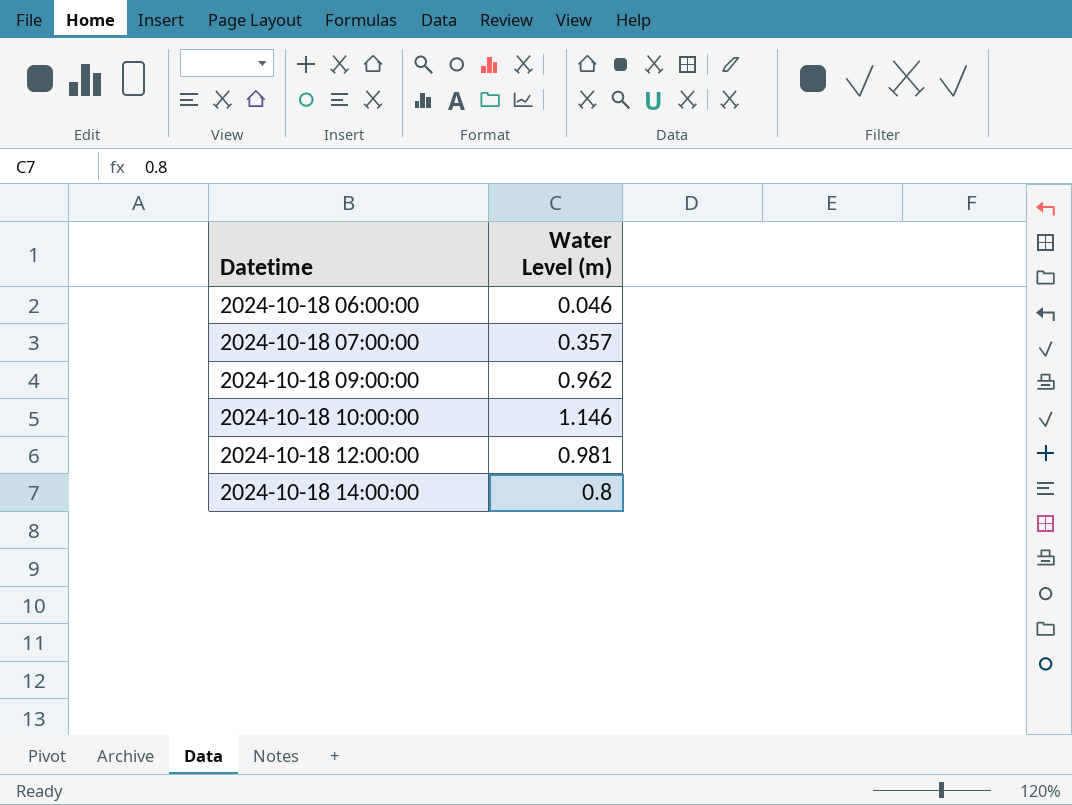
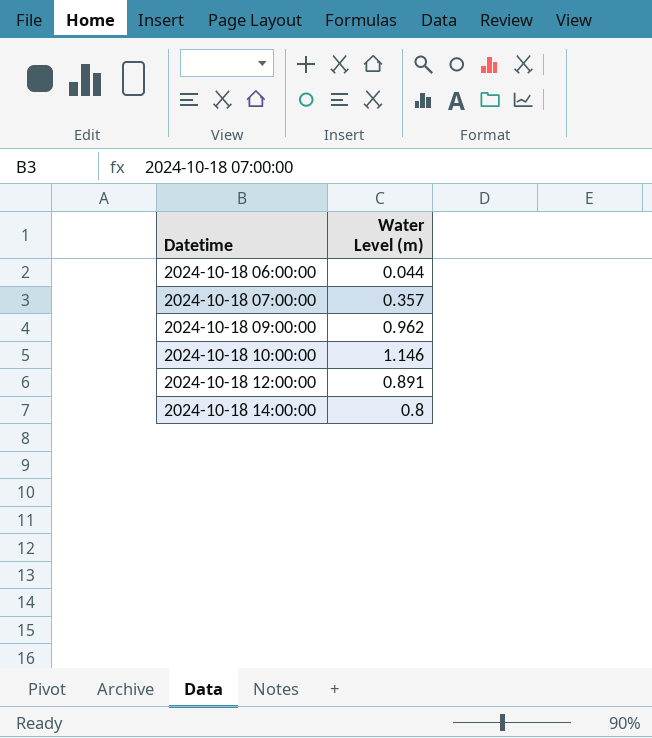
2024-10-18 06:00:00 | Water Level (m): 0.046 -> 0.044
2024-10-18 12:00:00 | Water Level (m): 0.981 -> 0.891

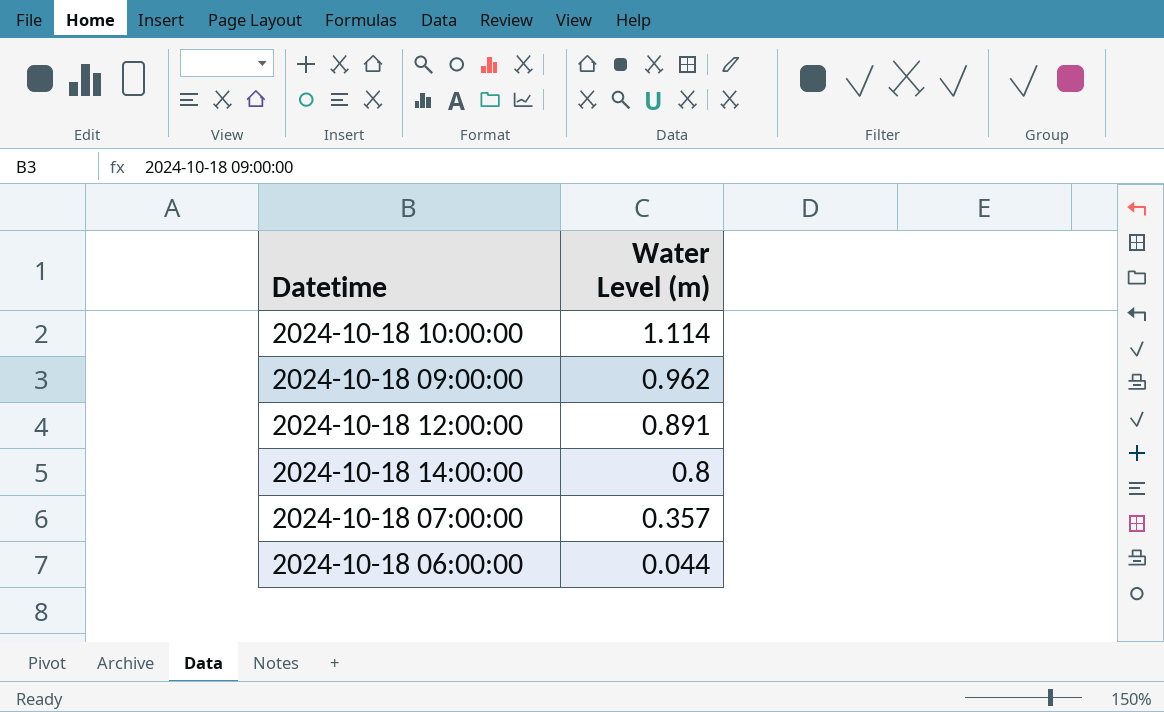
row order: Datetime ascending -> Water Level (m) descending
2024-10-18 10:00:00 | Water Level (m): 1.146 -> 1.114

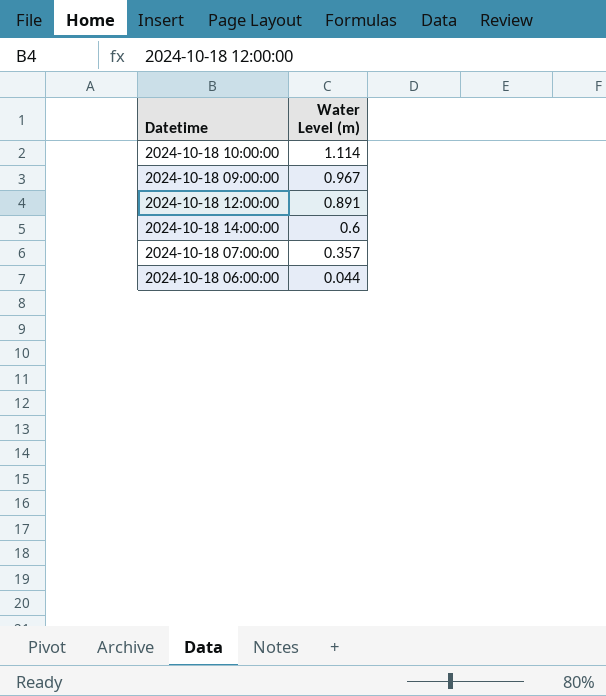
2024-10-18 09:00:00 | Water Level (m): 0.962 -> 0.967
2024-10-18 14:00:00 | Water Level (m): 0.8 -> 0.6

